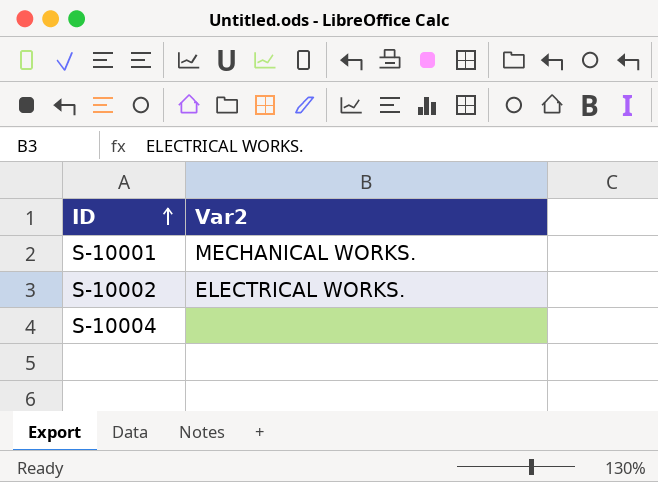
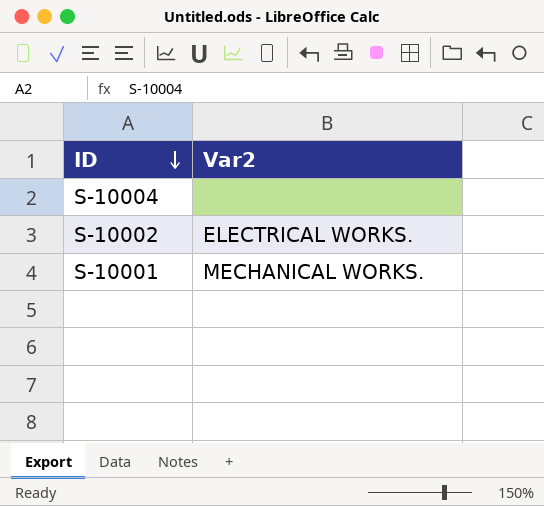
row order: ID ascending -> ID descending

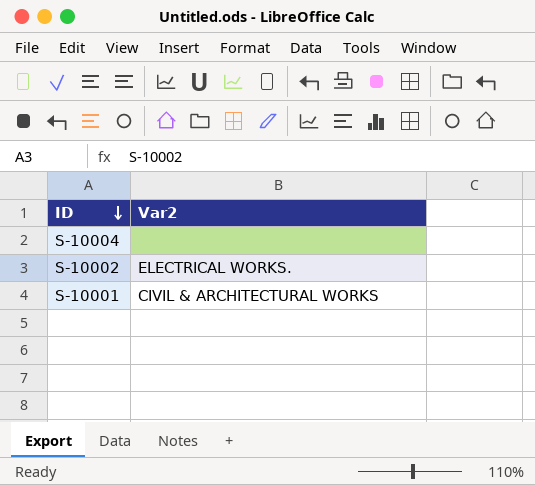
S-10001 | Var2: MECHANICAL WORKS. -> CIVIL & ARCHITECTURAL WORKS

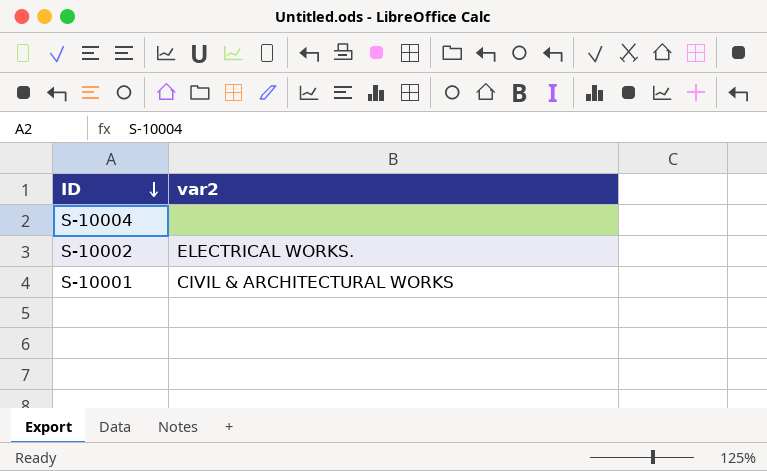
column name: Var2 -> var2

